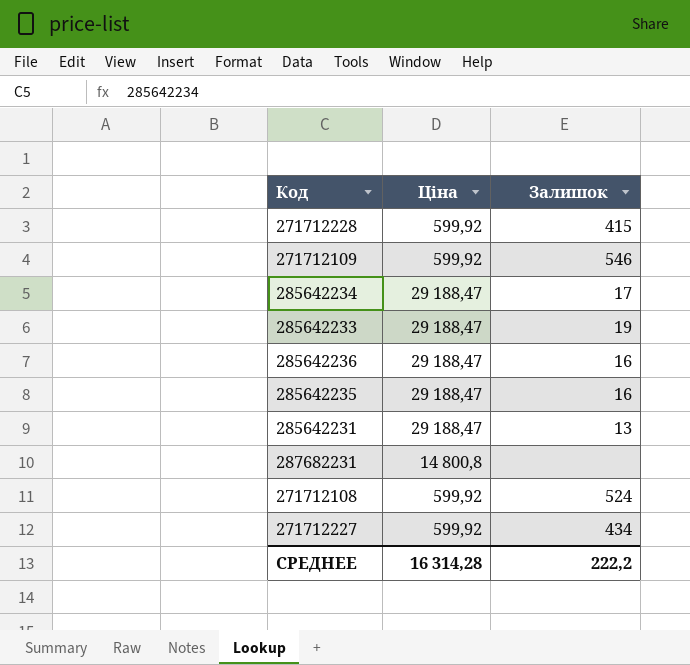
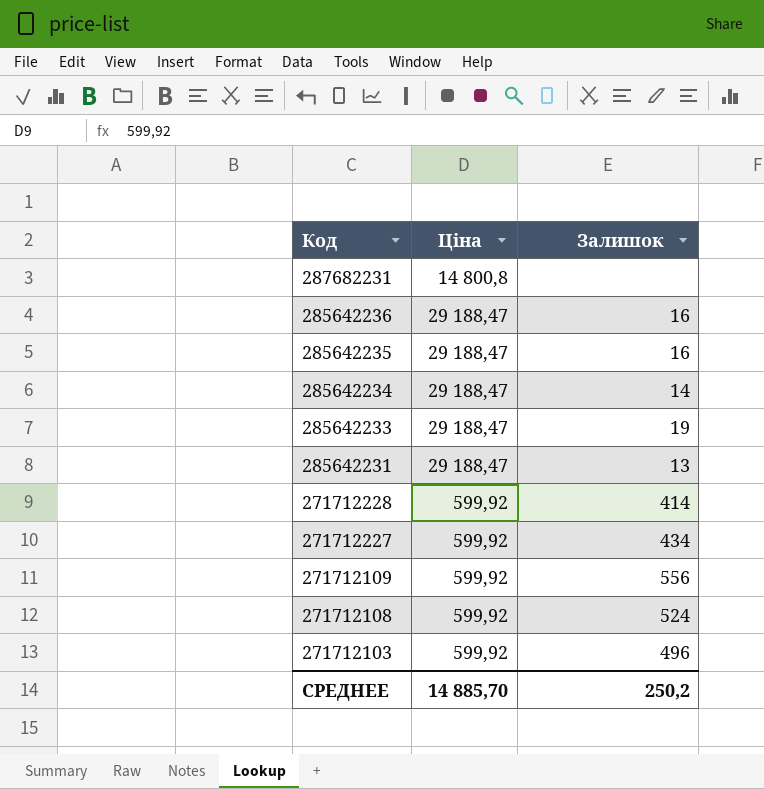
row order: none -> Код descending
285642234 | Залишок: 17 -> 14
271712228 | Залишок: 415 -> 414
271712109 | Залишок: 546 -> 556
row 271712103: none -> 599,92 | 496
СРЕДНЕЕ | Ціна: 16 314,28 -> 14 885,70
СРЕДНЕЕ | Залишок: 222,2 -> 250,2

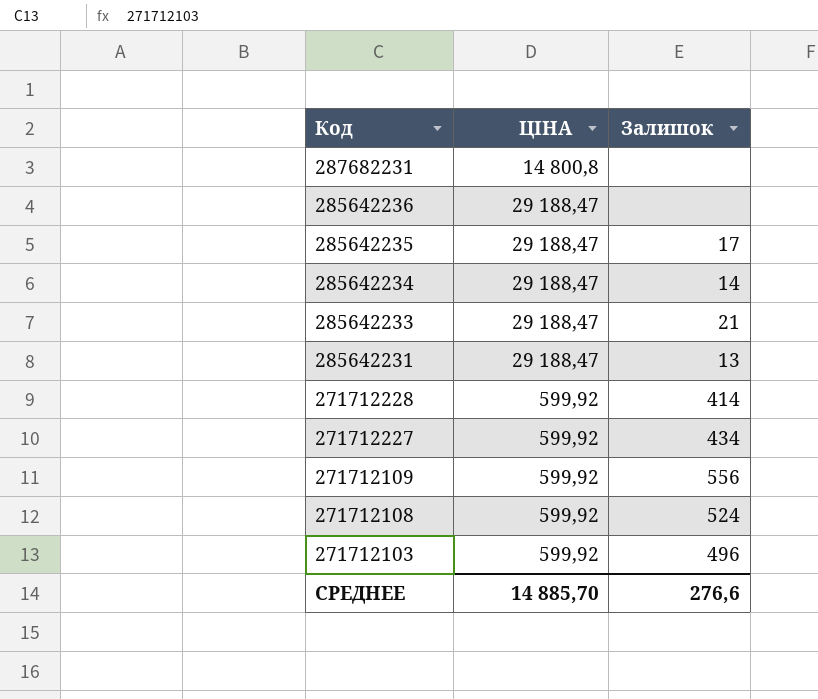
column name: Ціна -> ЦІНА
285642236 | Залишок: 16 -> none
285642235 | Залишок: 16 -> 17
285642233 | Залишок: 19 -> 21
СРЕДНЕЕ | Залишок: 250,2 -> 276,6

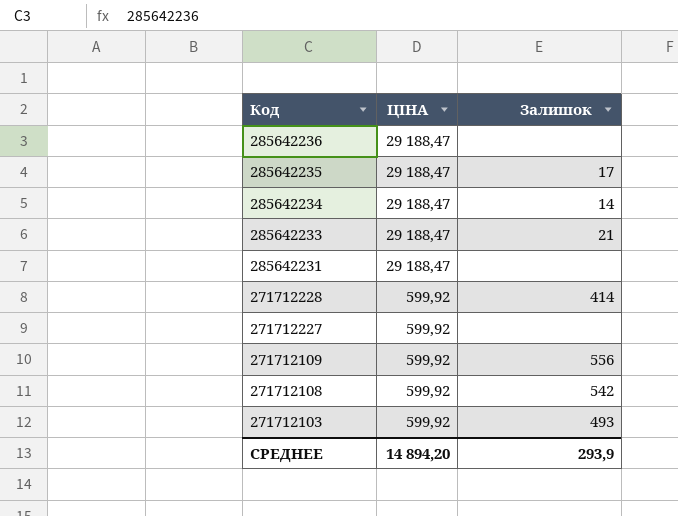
row 287682231: 14 800,8 | none -> none
285642231 | Залишок: 13 -> none
271712227 | Залишок: 434 -> none
271712108 | Залишок: 524 -> 542
271712103 | Залишок: 496 -> 493
СРЕДНЕЕ | ЦІНА: 14 885,70 -> 14 894,20
СРЕДНЕЕ | Залишок: 276,6 -> 293,9

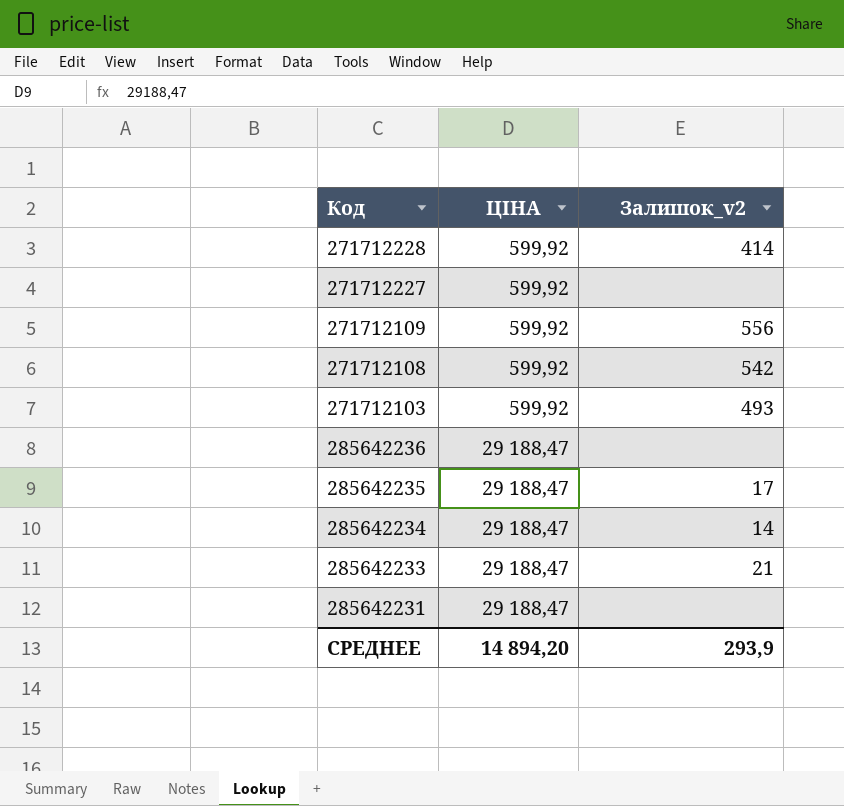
row order: Код descending -> ЦІНА ascending
column name: Залишок -> Залишок_v2

